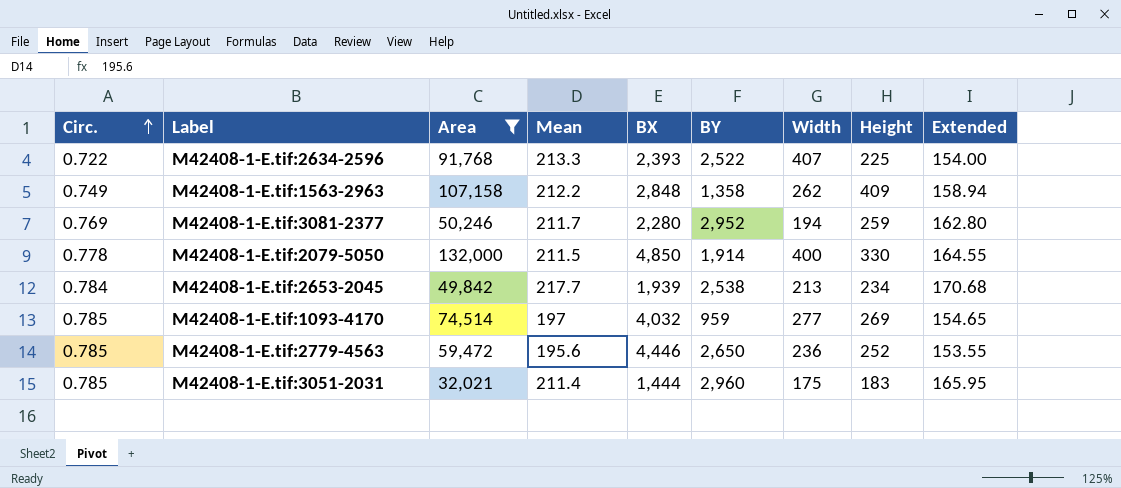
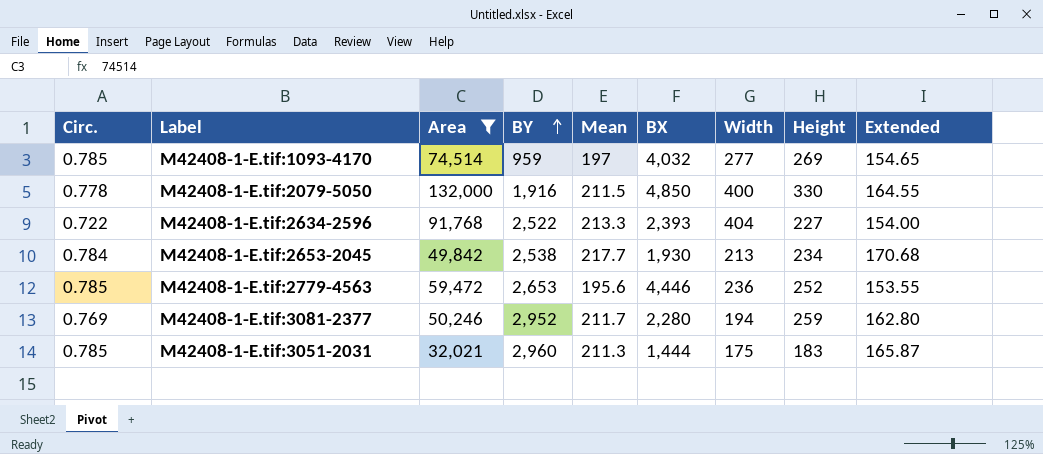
row order: Circ. ascending -> BY ascending
column BY | position: 6 -> 4
row M42408-1-E.tif:1563-2963: 0.749 | 107,158 | 212.2 | 2,848 | 1,358 | 262 | 409 | 158.94 -> none
M42408-1-E.tif:2079-5050 | BY: 1,914 -> 1,916
M42408-1-E.tif:2634-2596 | Width: 407 -> 404
M42408-1-E.tif:2634-2596 | Height: 225 -> 227
M42408-1-E.tif:2653-2045 | BX: 1,939 -> 1,930
M42408-1-E.tif:2779-4563 | BY: 2,650 -> 2,653
M42408-1-E.tif:3051-2031 | Mean: 211.4 -> 211.3
M42408-1-E.tif:3051-2031 | Extended: 165.95 -> 165.87

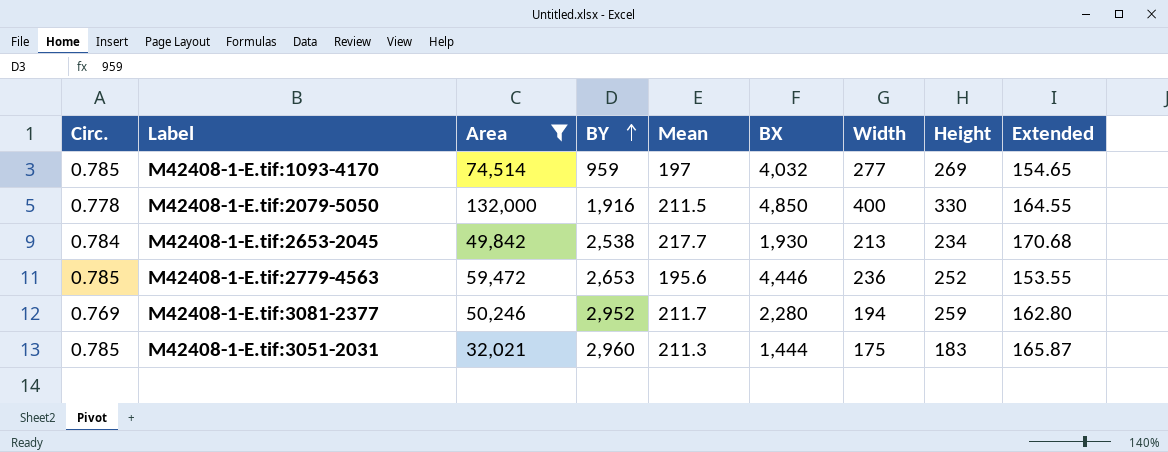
row M42408-1-E.tif:2634-2596: 0.722 | 91,768 | 2,522 | 213.3 | 2,393 | 404 | 227 | 154.00 -> none

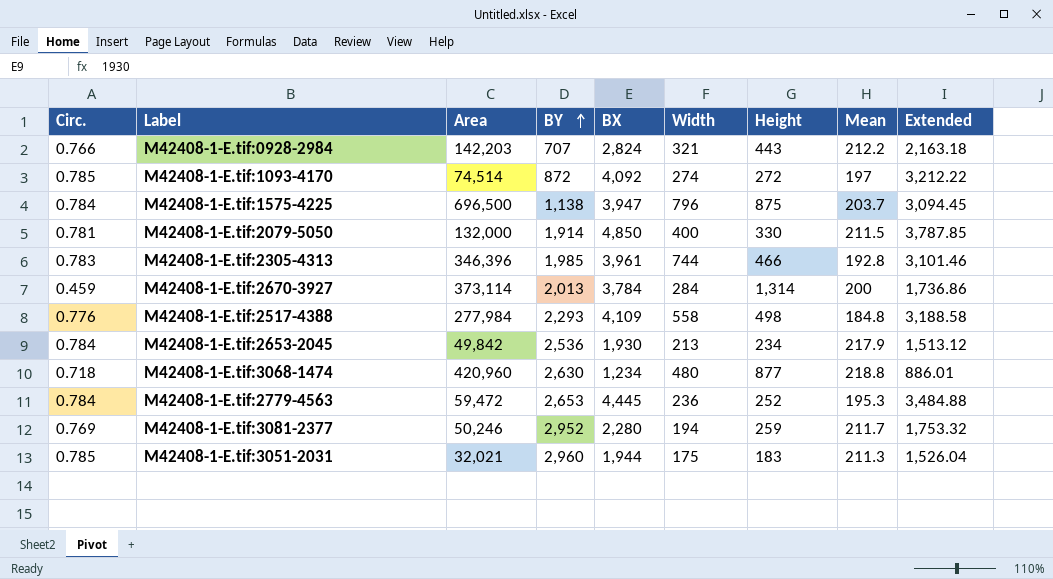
filter: Area <= 132,000 -> none
column Mean | position: 5 -> 8
column Extended | formula: [Circ.] * [Mean] -> [Circ.] * [BX]
M42408-1-E.tif:1093-4170 | BY: 959 -> 872
M42408-1-E.tif:1093-4170 | BX: 4,032 -> 4,092
M42408-1-E.tif:1093-4170 | Width: 277 -> 274
M42408-1-E.tif:1093-4170 | Height: 269 -> 272
M42408-1-E.tif:2079-5050 | Circ.: 0.778 -> 0.781
M42408-1-E.tif:2079-5050 | BY: 1,916 -> 1,914
M42408-1-E.tif:2653-2045 | BY: 2,538 -> 2,536
M42408-1-E.tif:2653-2045 | Mean: 217.7 -> 217.9
M42408-1-E.tif:2779-4563 | Circ.: 0.785 -> 0.784
M42408-1-E.tif:2779-4563 | BX: 4,446 -> 4,445
M42408-1-E.tif:2779-4563 | Mean: 195.6 -> 195.3
M42408-1-E.tif:3051-2031 | BX: 1,444 -> 1,944

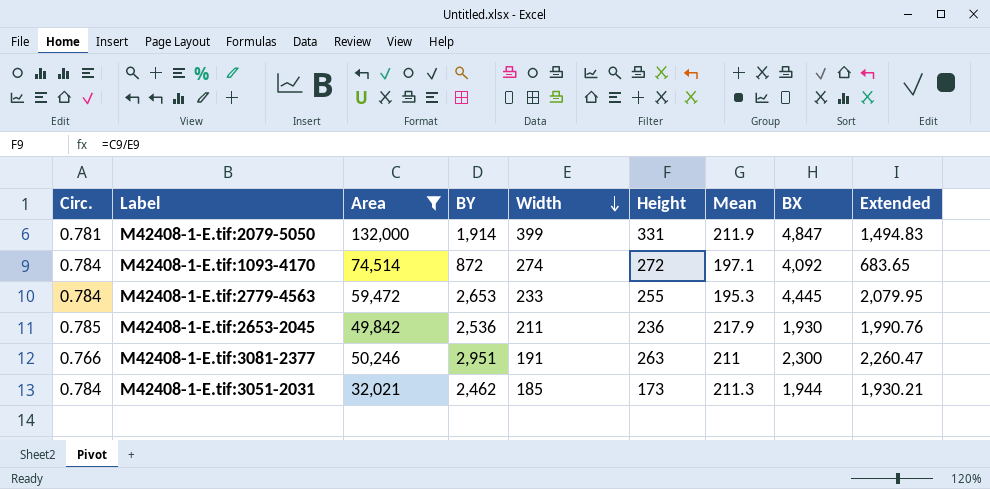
filter: none -> Area <= 132,000
row order: BY ascending -> Width descending
column BX | position: 5 -> 8
column Extended | formula: [Circ.] * [BX] -> [Circ.] * [BY]
M42408-1-E.tif:2079-5050 | Width: 400 -> 399
M42408-1-E.tif:2079-5050 | Height: 330 -> 331
M42408-1-E.tif:2079-5050 | Mean: 211.5 -> 211.9
M42408-1-E.tif:2079-5050 | BX: 4,850 -> 4,847
M42408-1-E.tif:1093-4170 | Circ.: 0.785 -> 0.784
M42408-1-E.tif:1093-4170 | Mean: 197 -> 197.1
M42408-1-E.tif:2779-4563 | Width: 236 -> 233
M42408-1-E.tif:2779-4563 | Height: 252 -> 255
M42408-1-E.tif:2653-2045 | Circ.: 0.784 -> 0.785
M42408-1-E.tif:2653-2045 | Width: 213 -> 211
M42408-1-E.tif:2653-2045 | Height: 234 -> 236
M42408-1-E.tif:3081-2377 | Circ.: 0.769 -> 0.766
M42408-1-E.tif:3081-2377 | BY: 2,952 -> 2,951
M42408-1-E.tif:3081-2377 | Width: 194 -> 191
M42408-1-E.tif:3081-2377 | Height: 259 -> 263
M42408-1-E.tif:3081-2377 | Mean: 211.7 -> 211
M42408-1-E.tif:3081-2377 | BX: 2,280 -> 2,300
M42408-1-E.tif:3051-2031 | Circ.: 0.785 -> 0.784
M42408-1-E.tif:3051-2031 | BY: 2,960 -> 2,462
M42408-1-E.tif:3051-2031 | Width: 175 -> 185
M42408-1-E.tif:3051-2031 | Height: 183 -> 173

